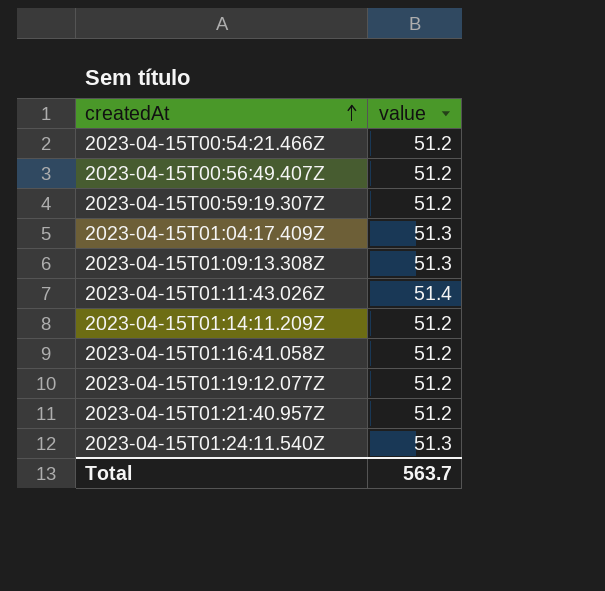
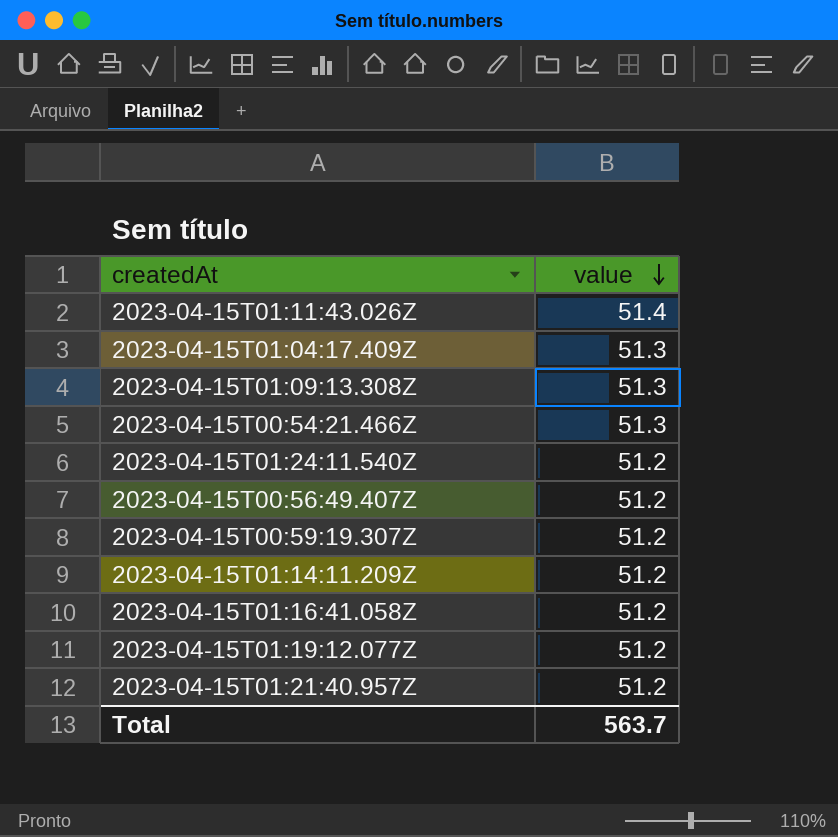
row order: createdAt ascending -> value descending
2023-04-15T00:54:21.466Z | value: 51.2 -> 51.3
2023-04-15T01:24:11.540Z | value: 51.3 -> 51.2

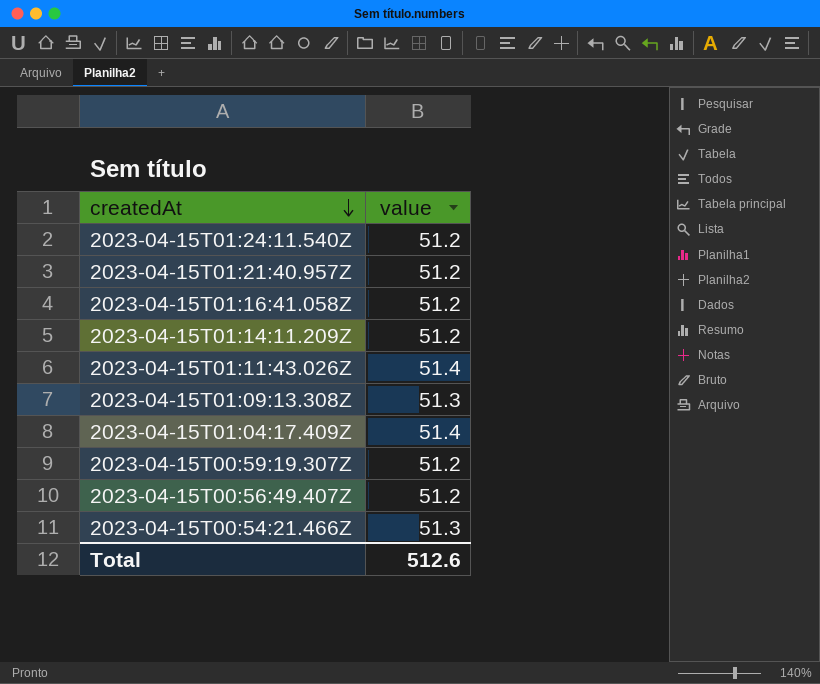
row order: value descending -> createdAt descending
row 2023-04-15T01:19:12.077Z: 51.2 -> none
2023-04-15T01:04:17.409Z | value: 51.3 -> 51.4
Total | value: 563.7 -> 512.6

